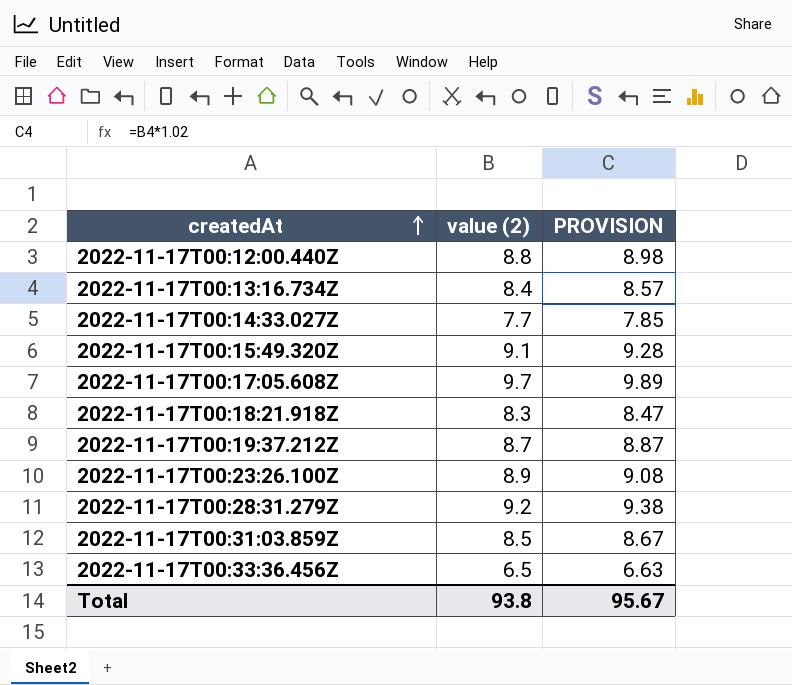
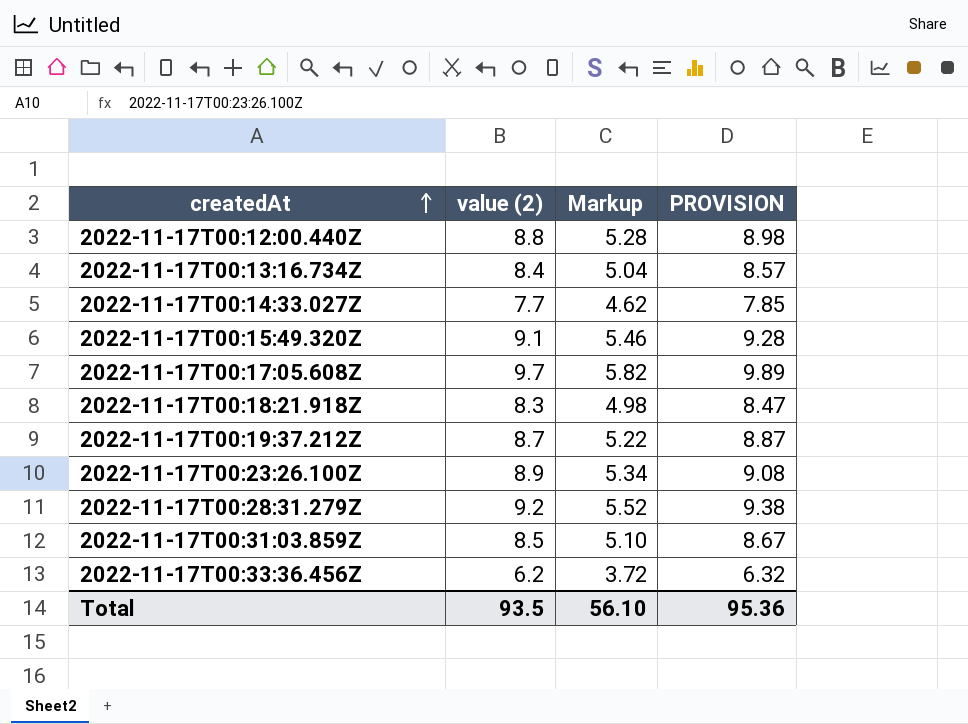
column Markup | formula: none -> [value (2)] * 0.6
2022-11-17T00:33:36.456Z | value (2): 6.5 -> 6.2
2022-11-17T00:33:36.456Z | PROVISION: 6.63 -> 6.32
Total | value (2): 93.8 -> 93.5
Total | PROVISION: 95.67 -> 95.36

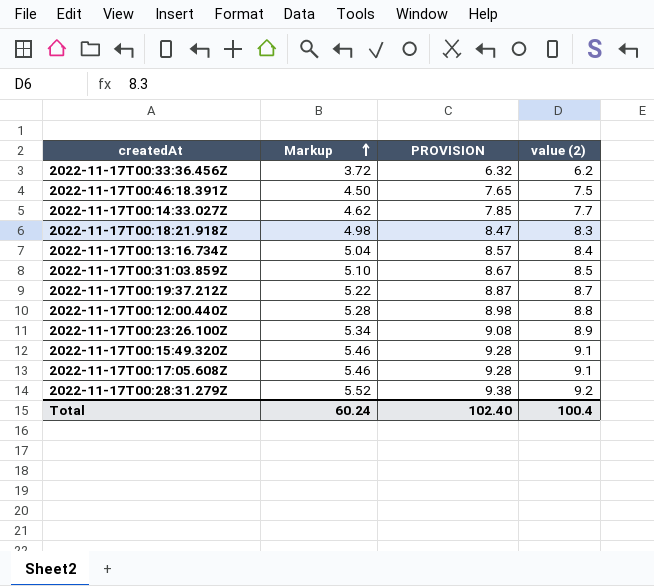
row order: createdAt ascending -> Markup ascending
column value (2) | position: 2 -> 4
row 2022-11-17T00:46:18.391Z: none -> 4.50 | 7.65 | 7.5
2022-11-17T00:17:05.608Z | Markup: 5.82 -> 5.46
2022-11-17T00:17:05.608Z | PROVISION: 9.89 -> 9.28
2022-11-17T00:17:05.608Z | value (2): 9.7 -> 9.1
Total | Markup: 56.10 -> 60.24
Total | PROVISION: 95.36 -> 102.40
Total | value (2): 93.5 -> 100.4

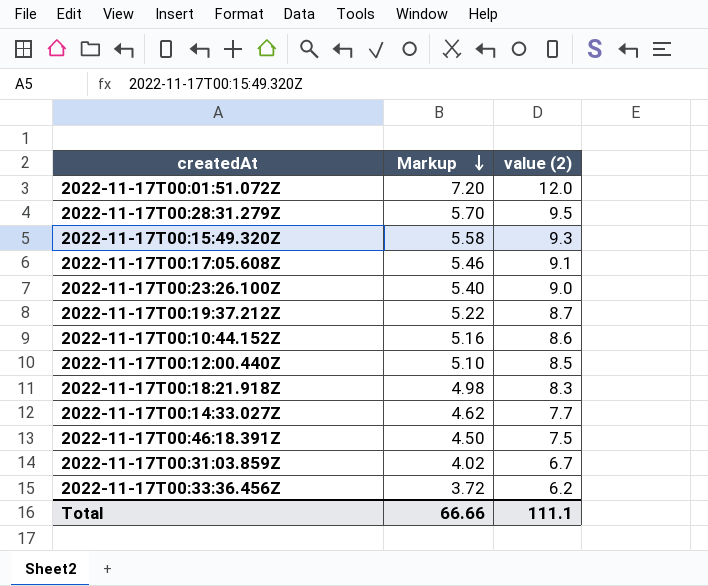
row order: Markup ascending -> Markup descending
column PROVISION | formula: [value (2)] * 1.02 -> none
row 2022-11-17T00:13:16.734Z: 5.04 | 8.57 | 8.4 -> none
row 2022-11-17T00:01:51.072Z: none -> 7.20 | 12.0
2022-11-17T00:28:31.279Z | Markup: 5.52 -> 5.70
2022-11-17T00:28:31.279Z | value (2): 9.2 -> 9.5
2022-11-17T00:15:49.320Z | Markup: 5.46 -> 5.58
2022-11-17T00:15:49.320Z | value (2): 9.1 -> 9.3
2022-11-17T00:23:26.100Z | Markup: 5.34 -> 5.40
2022-11-17T00:23:26.100Z | value (2): 8.9 -> 9.0
row 2022-11-17T00:10:44.152Z: none -> 5.16 | 8.6
2022-11-17T00:12:00.440Z | Markup: 5.28 -> 5.10
2022-11-17T00:12:00.440Z | value (2): 8.8 -> 8.5
2022-11-17T00:31:03.859Z | Markup: 5.10 -> 4.02
2022-11-17T00:31:03.859Z | value (2): 8.5 -> 6.7
Total | Markup: 60.24 -> 66.66
Total | value (2): 100.4 -> 111.1

